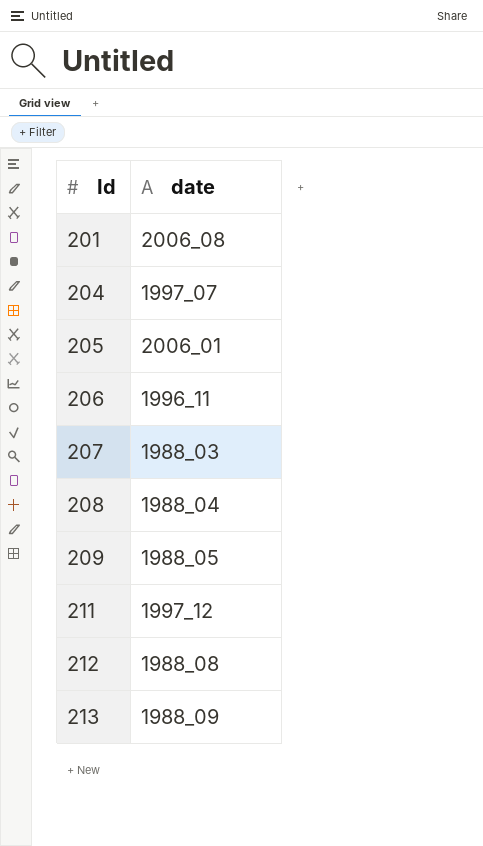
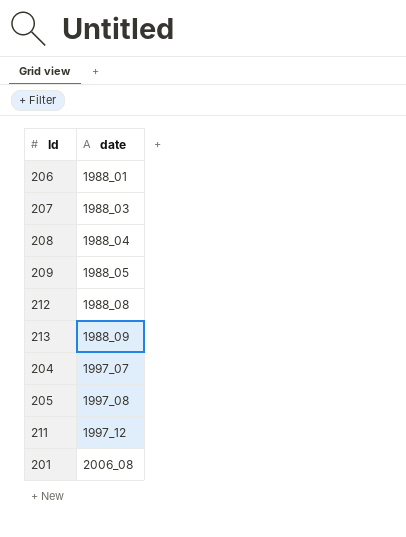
row order: Id ascending -> date ascending
206 | date: 1996_11 -> 1988_01
205 | date: 2006_01 -> 1997_08

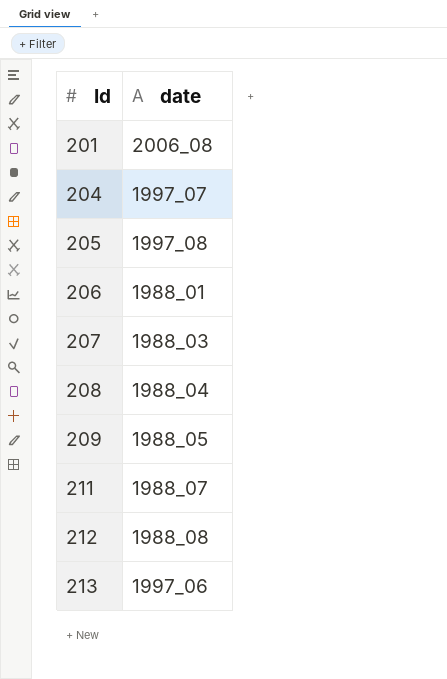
row order: date ascending -> Id ascending
211 | date: 1997_12 -> 1988_07
213 | date: 1988_09 -> 1997_06

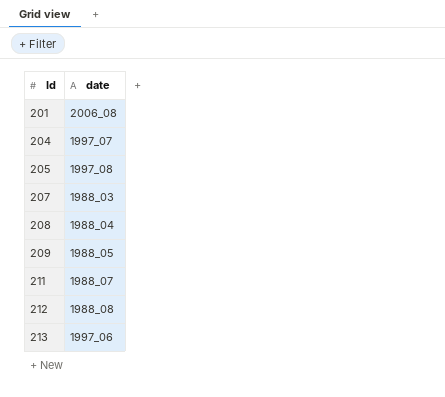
row 206: 1988_01 -> none

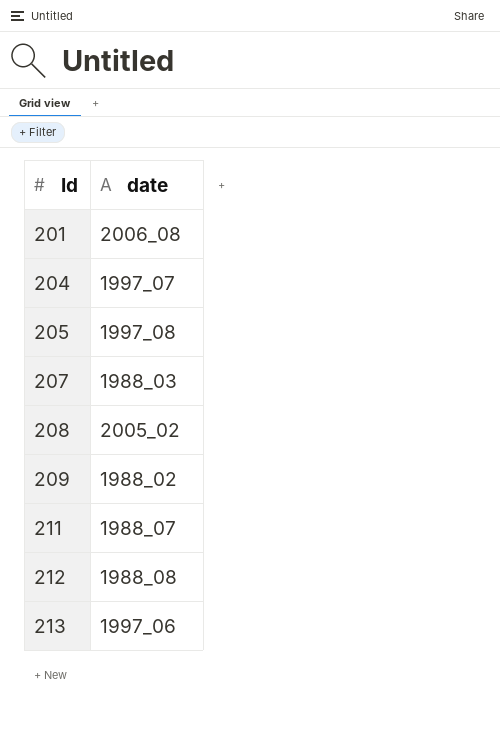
208 | date: 1988_04 -> 2005_02
209 | date: 1988_05 -> 1988_02

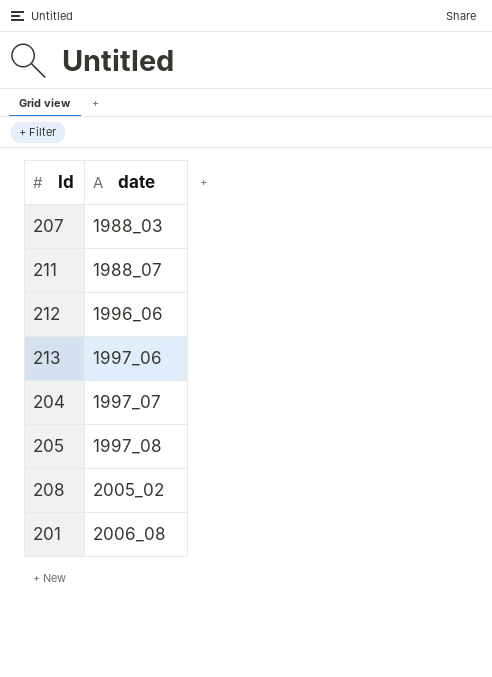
row order: Id ascending -> date ascending
row 209: 1988_02 -> none
212 | date: 1988_08 -> 1996_06

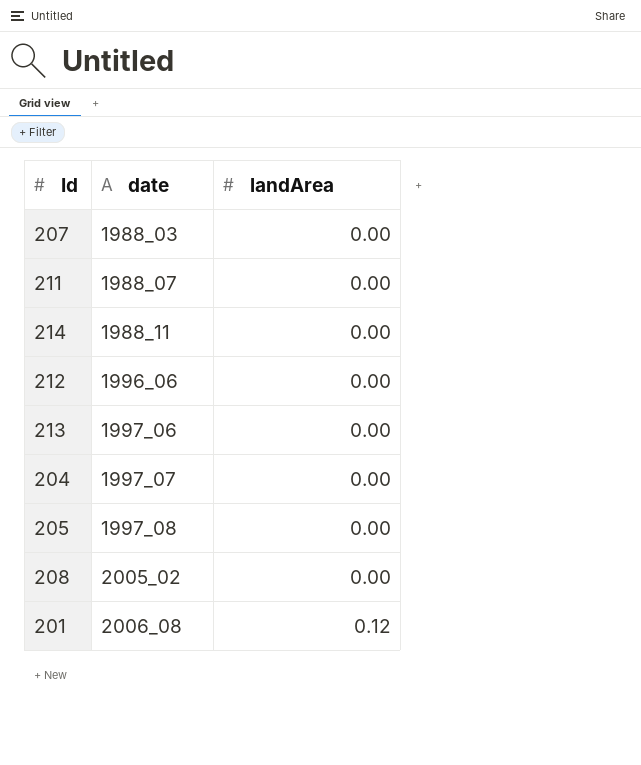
column landArea | position: none -> 3
row 214: none -> 1988_11 | 0.00

